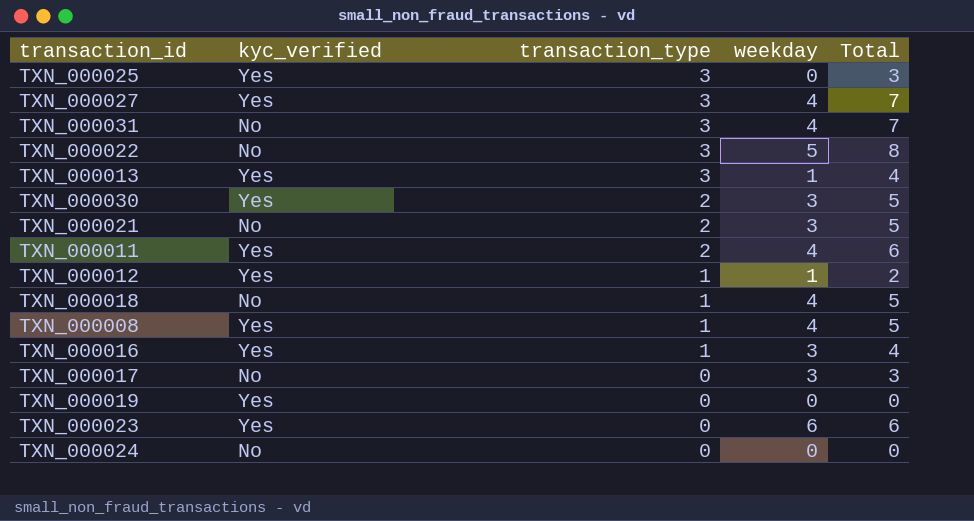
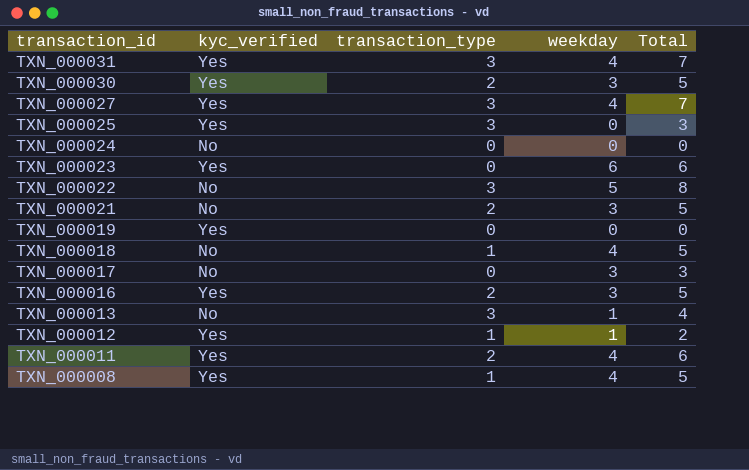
row order: transaction_type descending -> transaction_id descending
TXN_000031 | kyc_verified: No -> Yes
TXN_000016 | transaction_type: 1 -> 2
TXN_000016 | Total: 4 -> 5
TXN_000013 | kyc_verified: Yes -> No

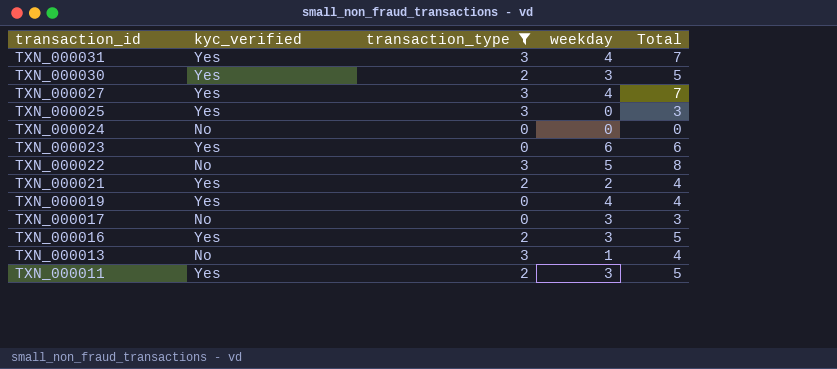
filter: none -> transaction_type != 1
TXN_000021 | kyc_verified: No -> Yes
TXN_000021 | weekday: 3 -> 2
TXN_000021 | Total: 5 -> 4
TXN_000019 | weekday: 0 -> 4
TXN_000019 | Total: 0 -> 4
TXN_000011 | weekday: 4 -> 3
TXN_000011 | Total: 6 -> 5

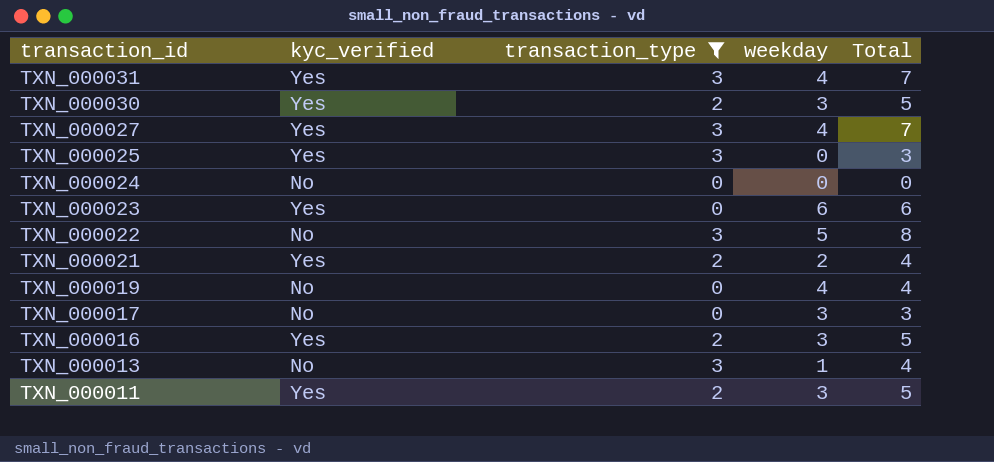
TXN_000019 | kyc_verified: Yes -> No

